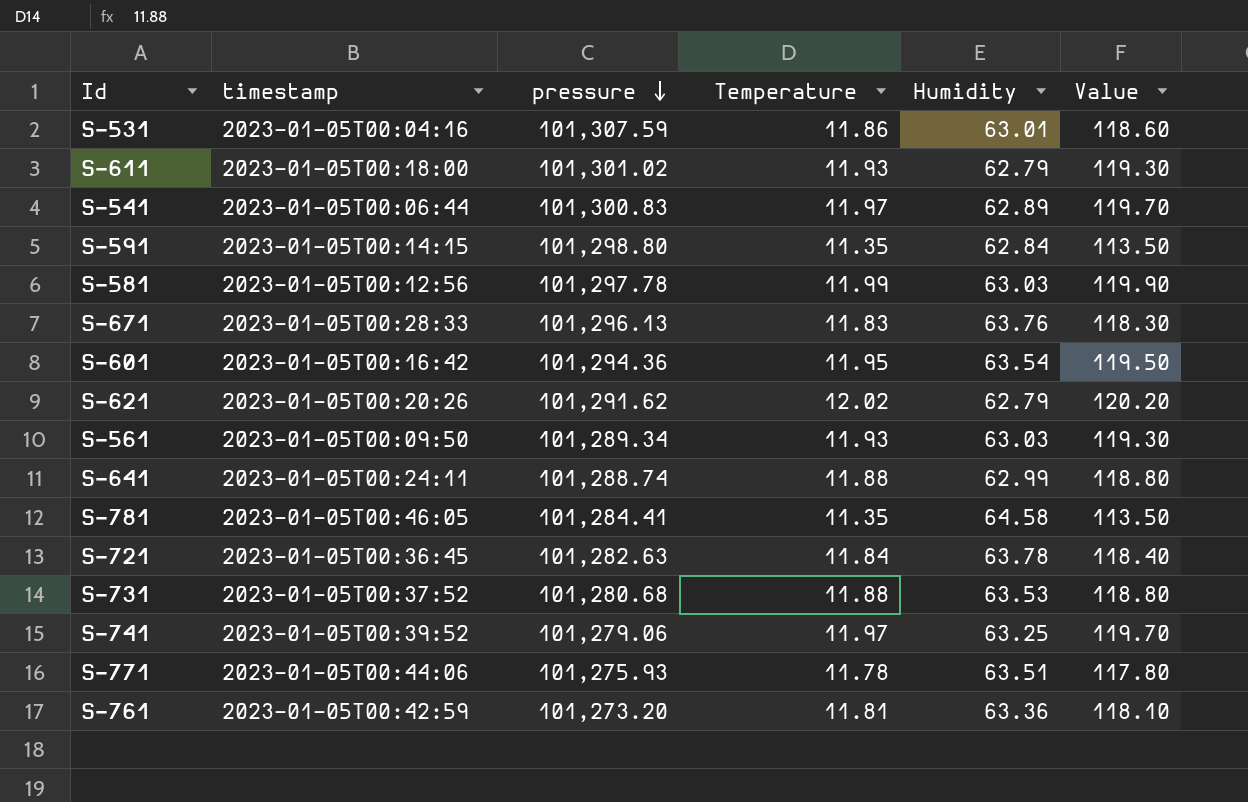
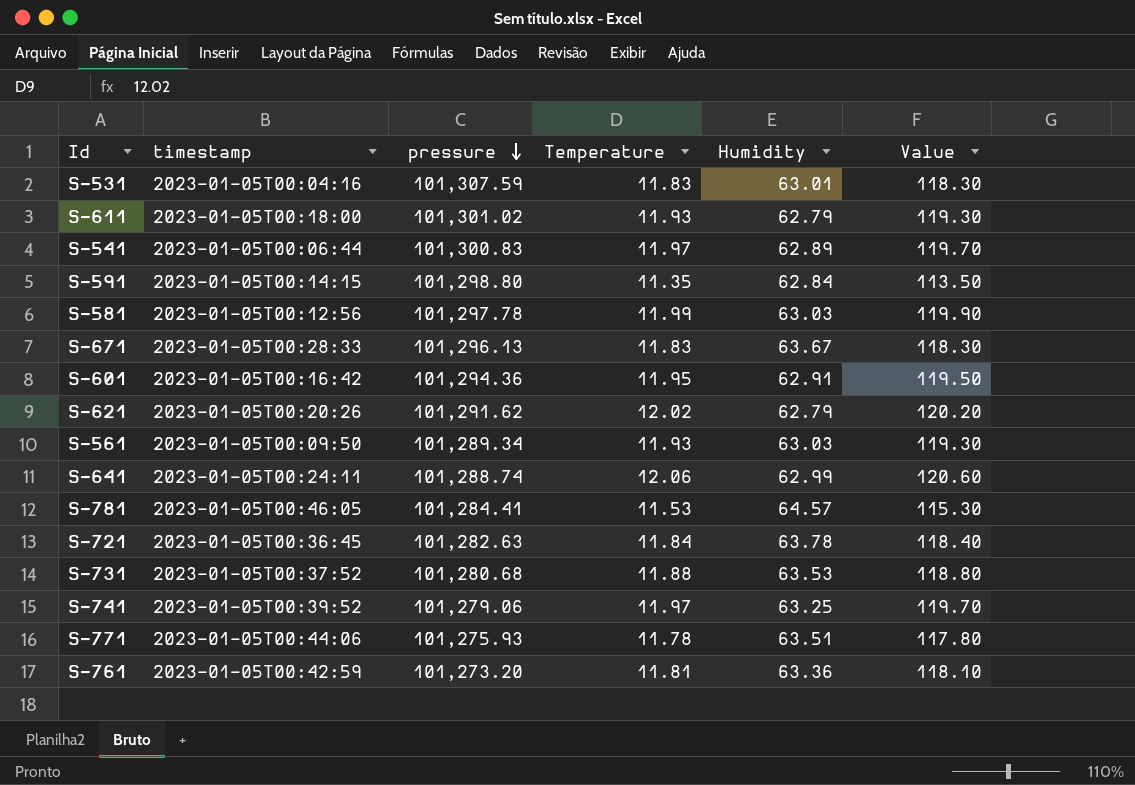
S-531 | Temperature: 11.86 -> 11.83
S-531 | Value: 118.60 -> 118.30
S-671 | Humidity: 63.76 -> 63.67
S-601 | Humidity: 63.54 -> 62.91
S-641 | Temperature: 11.88 -> 12.06
S-641 | Value: 118.80 -> 120.60
S-781 | Temperature: 11.35 -> 11.53
S-781 | Humidity: 64.58 -> 64.57
S-781 | Value: 113.50 -> 115.30

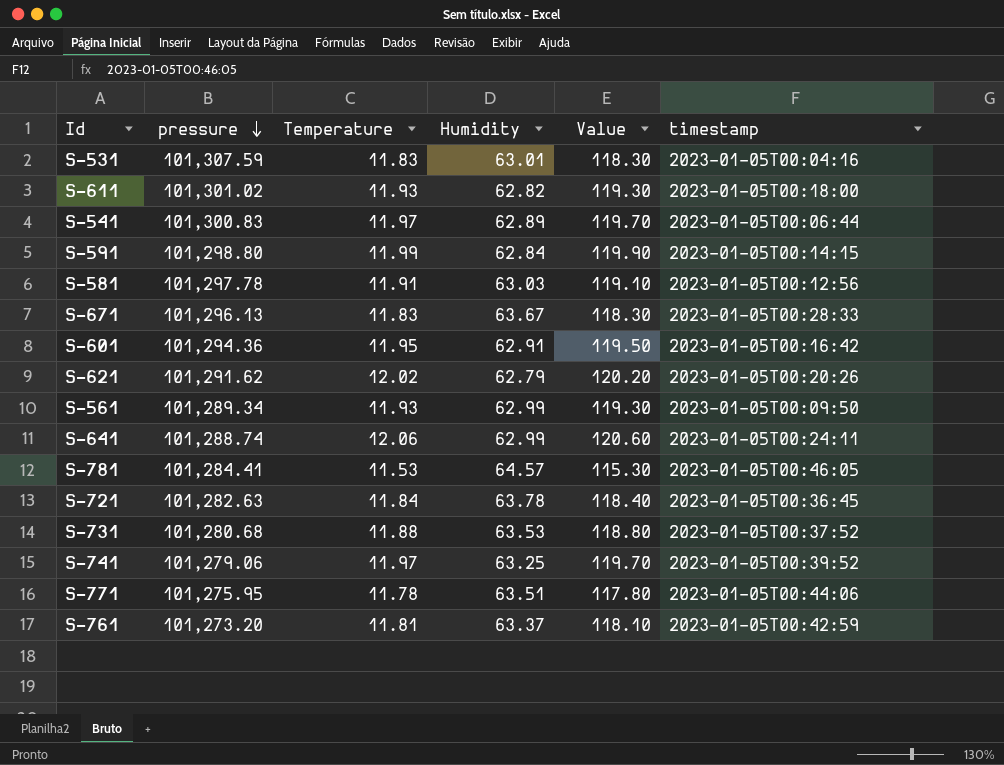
column timestamp | position: 2 -> 6
S-611 | Humidity: 62.79 -> 62.82
S-591 | Temperature: 11.35 -> 11.99
S-591 | Value: 113.50 -> 119.90
S-581 | Temperature: 11.99 -> 11.91
S-581 | Value: 119.90 -> 119.10
S-561 | Humidity: 63.03 -> 62.99
S-771 | pressure: 101,275.93 -> 101,275.95
S-761 | Humidity: 63.36 -> 63.37

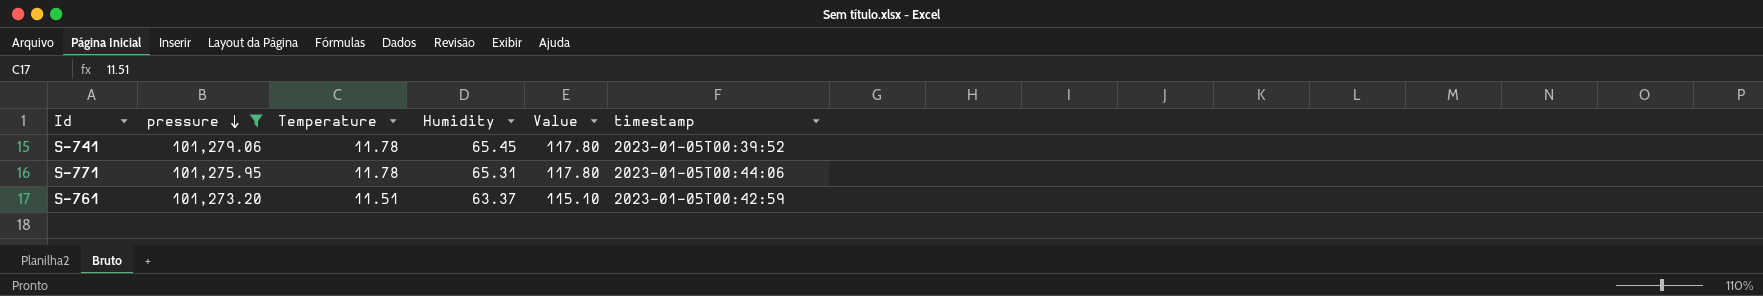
filter: none -> pressure <= 101,279.06
S-741 | Temperature: 11.97 -> 11.78
S-741 | Humidity: 63.25 -> 65.45
S-741 | Value: 119.70 -> 117.80
S-771 | Humidity: 63.51 -> 65.31
S-761 | Temperature: 11.81 -> 11.51
S-761 | Value: 118.10 -> 115.10

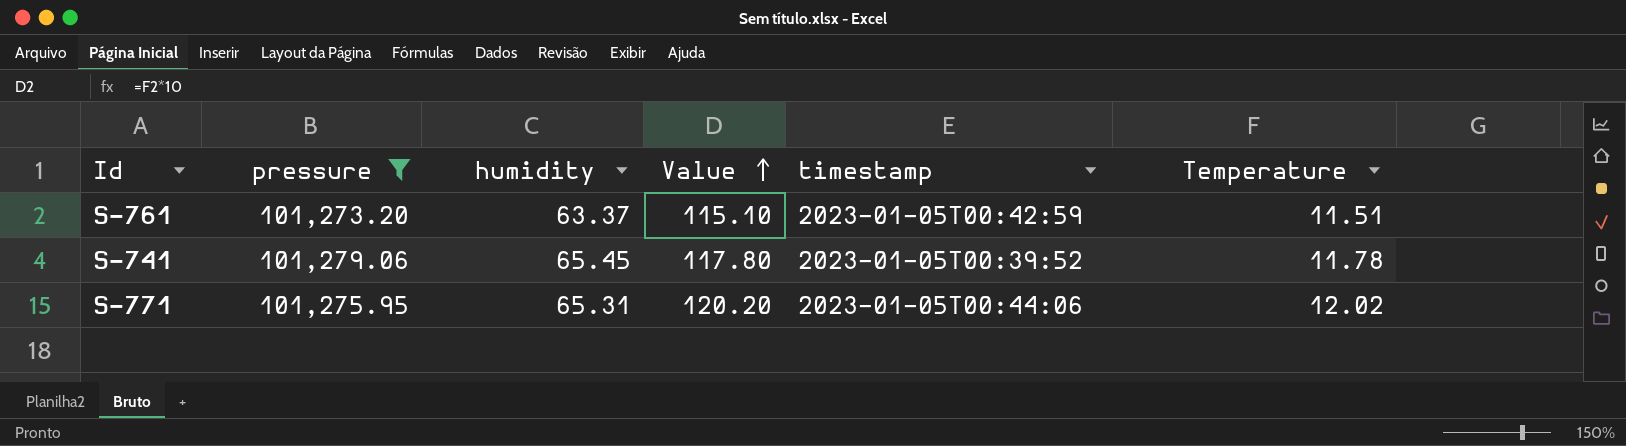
row order: pressure descending -> Value ascending
column name: Humidity -> humidity
column Temperature | position: 3 -> 6
S-771 | Value: 117.80 -> 120.20
S-771 | Temperature: 11.78 -> 12.02

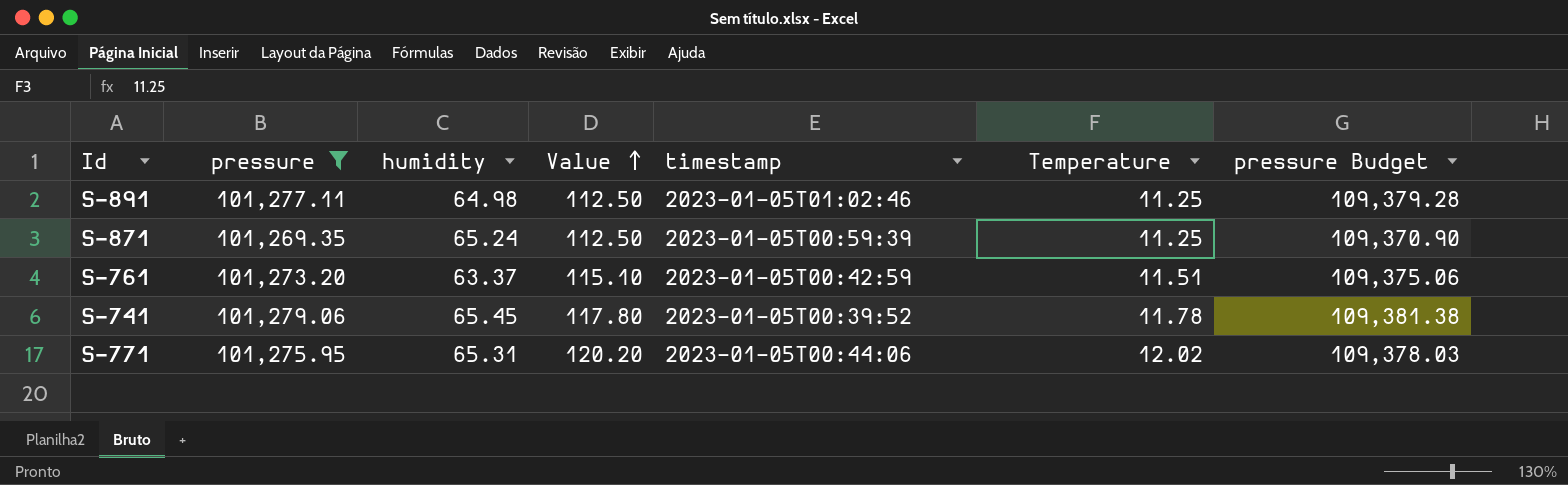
column pressure Budget | formula: none -> [pressure] * 1.08
row S-891: none -> 101,277.11 | 64.98 | 112.50 | 2023-01-05T01:02:46 | 11.25 | 109,379.28
row S-871: none -> 101,269.35 | 65.24 | 112.50 | 2023-01-05T00:59:39 | 11.25 | 109,370.90

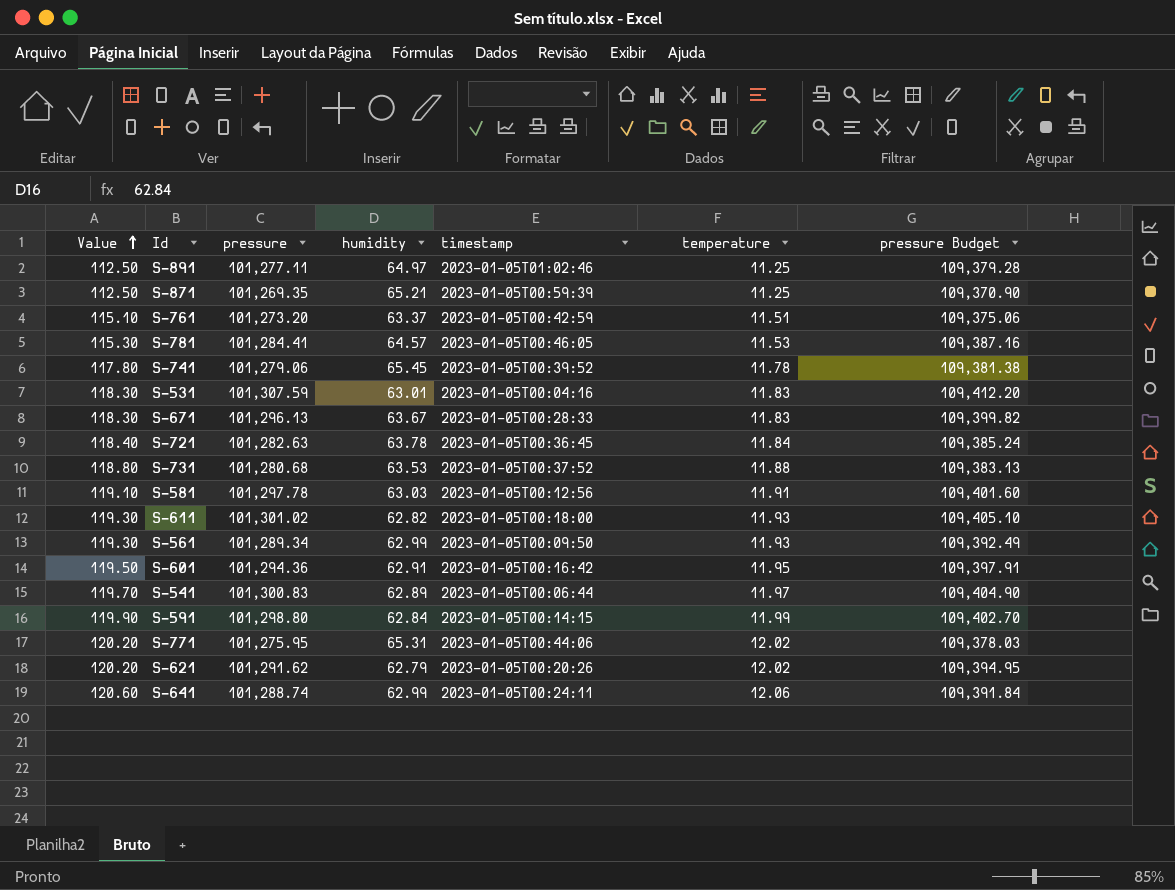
filter: pressure <= 101,279.06 -> none
column Value | position: 4 -> 1
column name: Temperature -> temperature
S-891 | humidity: 64.98 -> 64.97
S-871 | humidity: 65.24 -> 65.21

